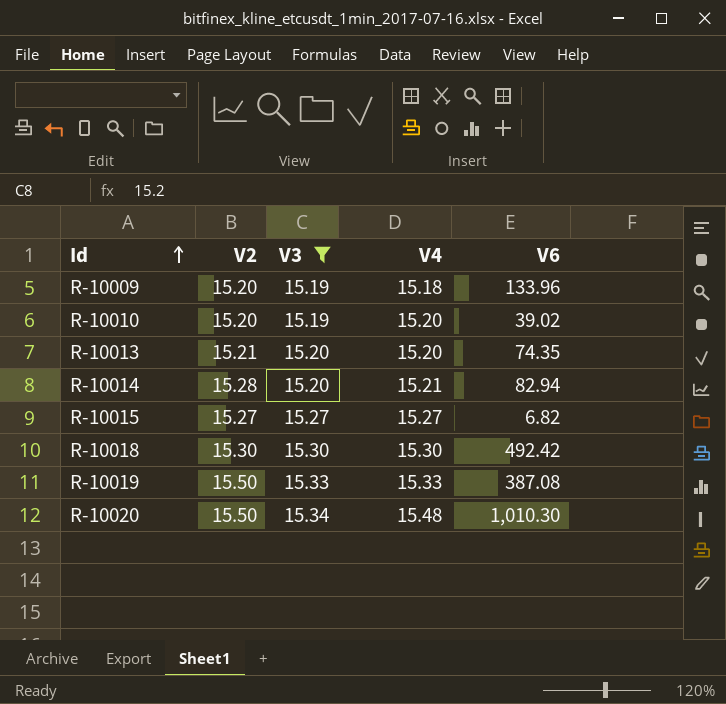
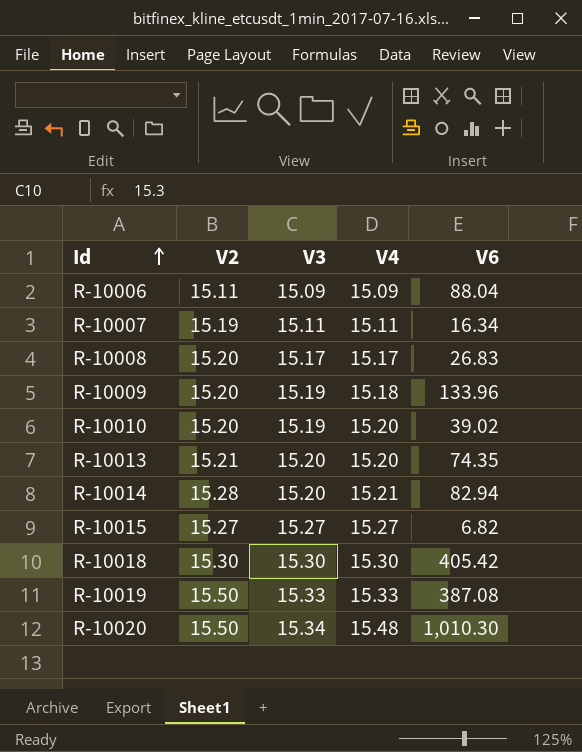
filter: V3 >= 15.19 -> none
R-10018 | V6: 492.42 -> 405.42

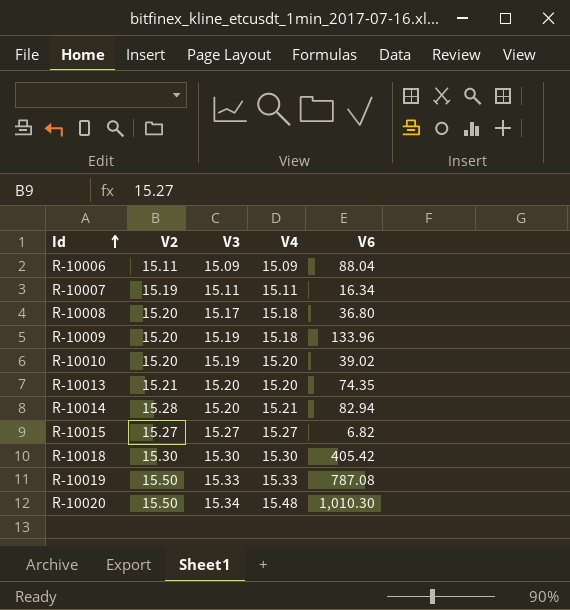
R-10008 | V4: 15.17 -> 15.18
R-10008 | V6: 26.83 -> 36.80
R-10019 | V6: 387.08 -> 787.08

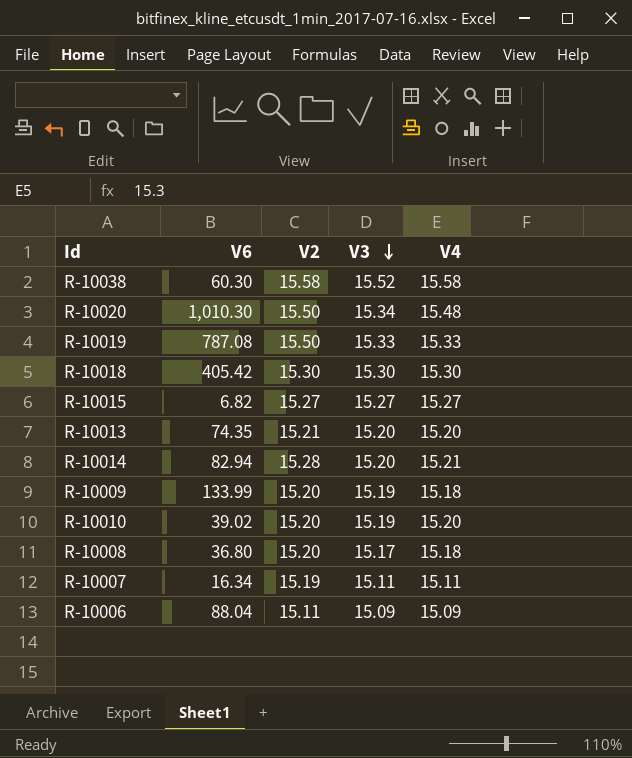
row order: Id ascending -> V3 descending
column V6 | position: 5 -> 2
row R-10038: none -> 60.30 | 15.58 | 15.52 | 15.58
R-10009 | V6: 133.96 -> 133.99

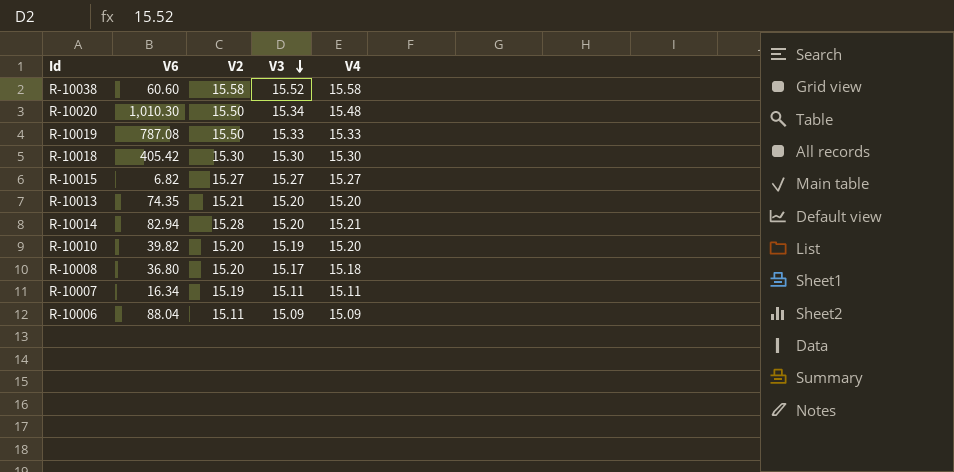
row R-10009: 133.99 | 15.20 | 15.19 | 15.18 -> none
R-10038 | V6: 60.30 -> 60.60
R-10010 | V6: 39.02 -> 39.82

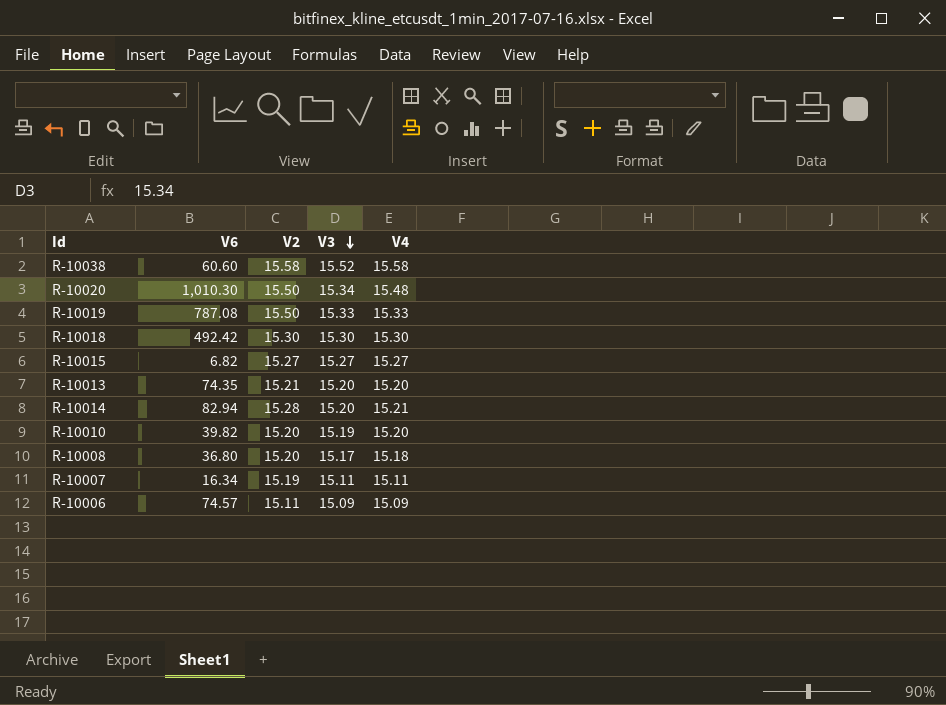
R-10018 | V6: 405.42 -> 492.42
R-10006 | V6: 88.04 -> 74.57

